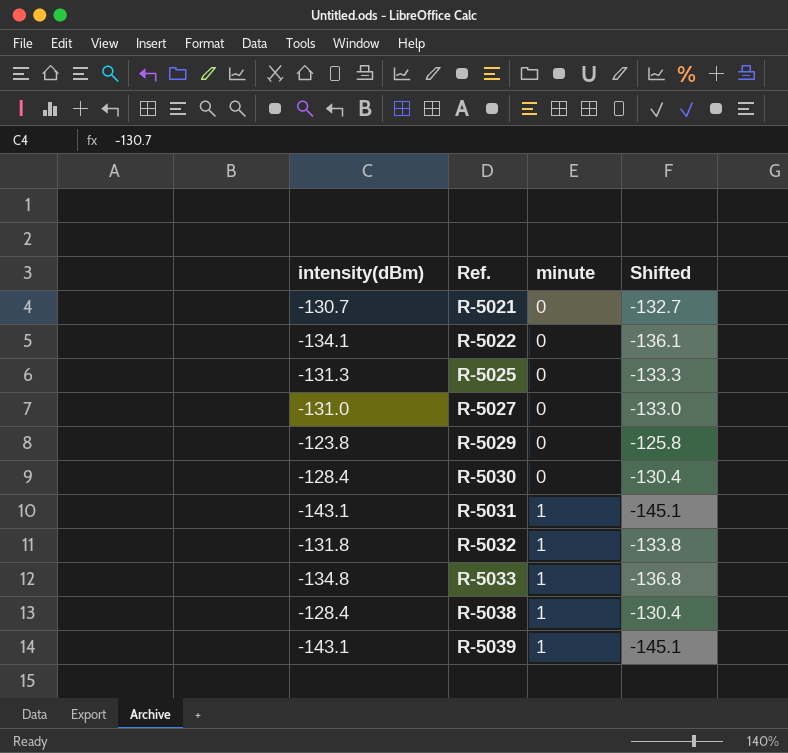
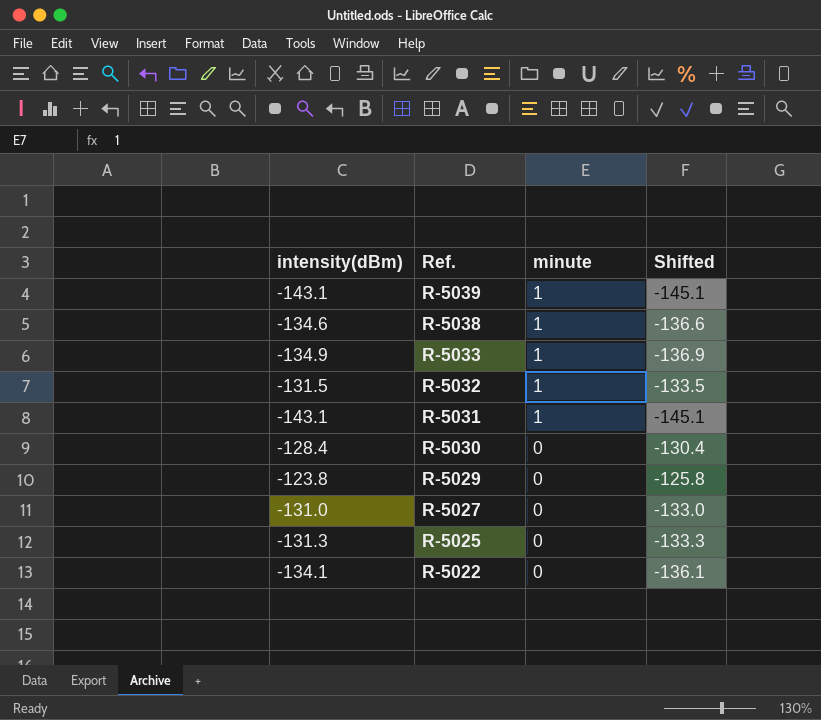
row order: Ref. ascending -> Ref. descending
row R-5021: -130.7 | 0 | -132.7 -> none
R-5038 | intensity(dBm): -128.4 -> -134.6
R-5038 | Shifted: -130.4 -> -136.6
R-5033 | intensity(dBm): -134.8 -> -134.9
R-5033 | Shifted: -136.8 -> -136.9
R-5032 | intensity(dBm): -131.8 -> -131.5
R-5032 | Shifted: -133.8 -> -133.5

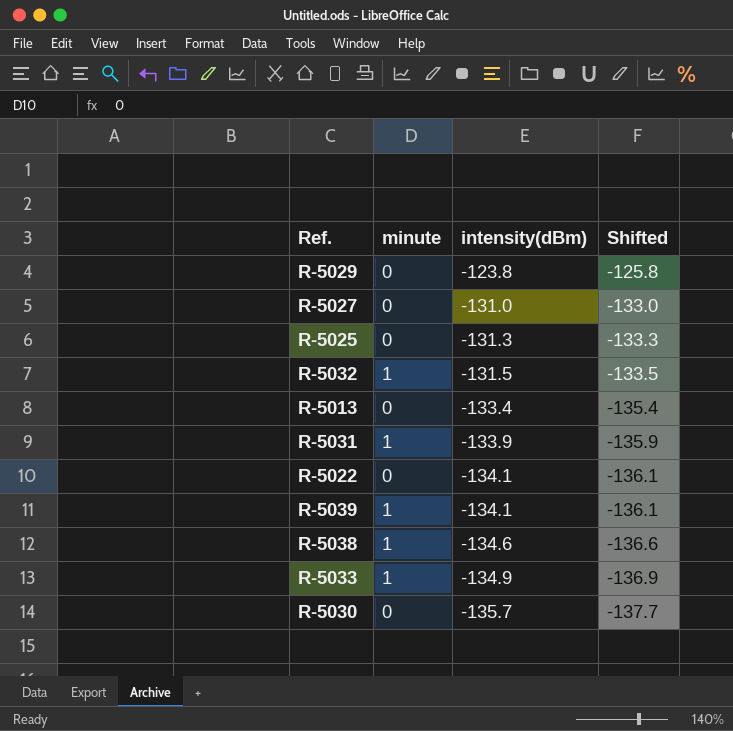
row order: Ref. descending -> intensity(dBm) descending
column intensity(dBm) | position: 1 -> 3
row R-5013: none -> 0 | -133.4 | -135.4
R-5031 | intensity(dBm): -143.1 -> -133.9
R-5031 | Shifted: -145.1 -> -135.9
R-5039 | intensity(dBm): -143.1 -> -134.1
R-5039 | Shifted: -145.1 -> -136.1
R-5030 | intensity(dBm): -128.4 -> -135.7
R-5030 | Shifted: -130.4 -> -137.7

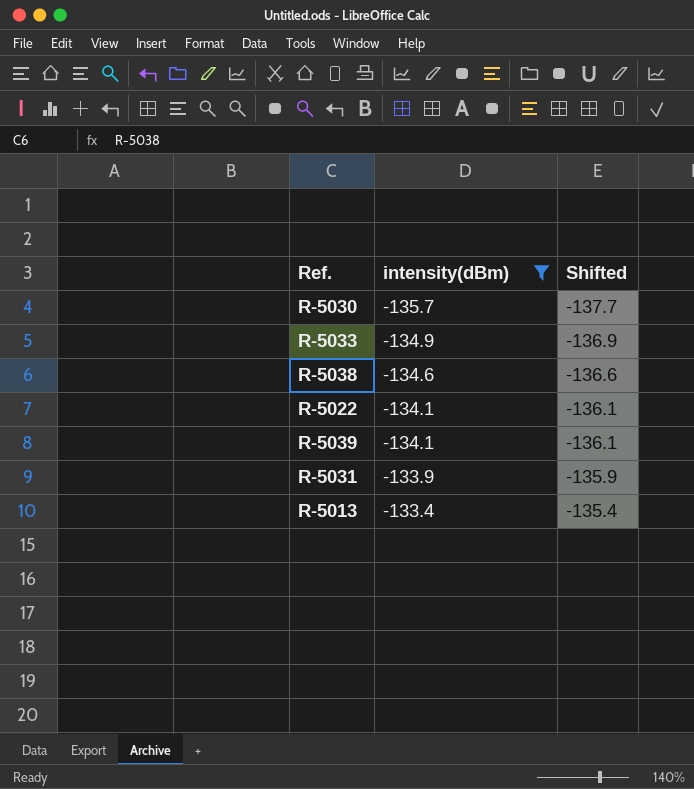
filter: none -> intensity(dBm) <= -133.4
row order: intensity(dBm) descending -> intensity(dBm) ascending
column minute | position: 2 -> none

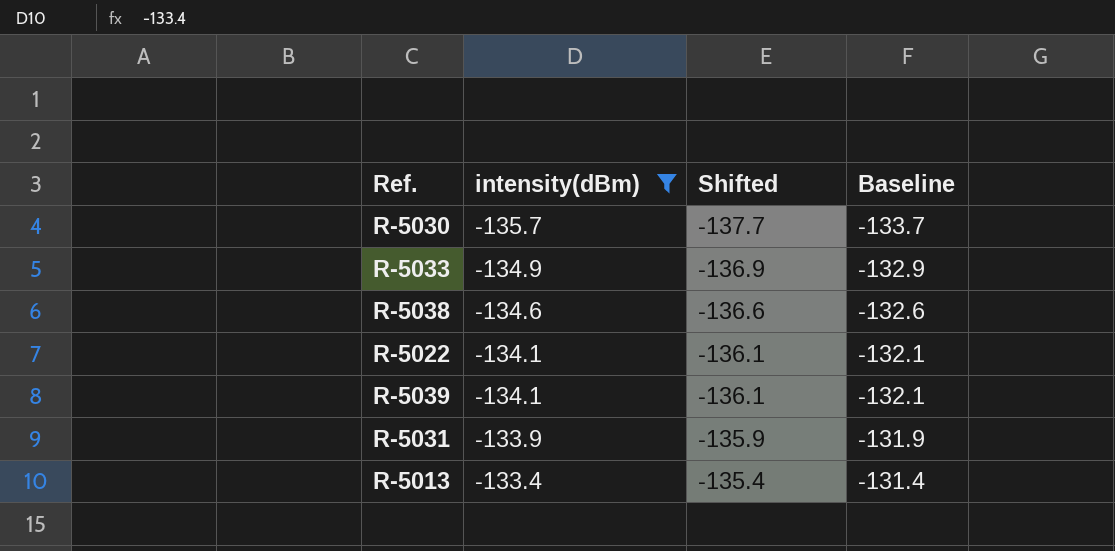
column Baseline | formula: none -> [intensity(dBm)] + 2

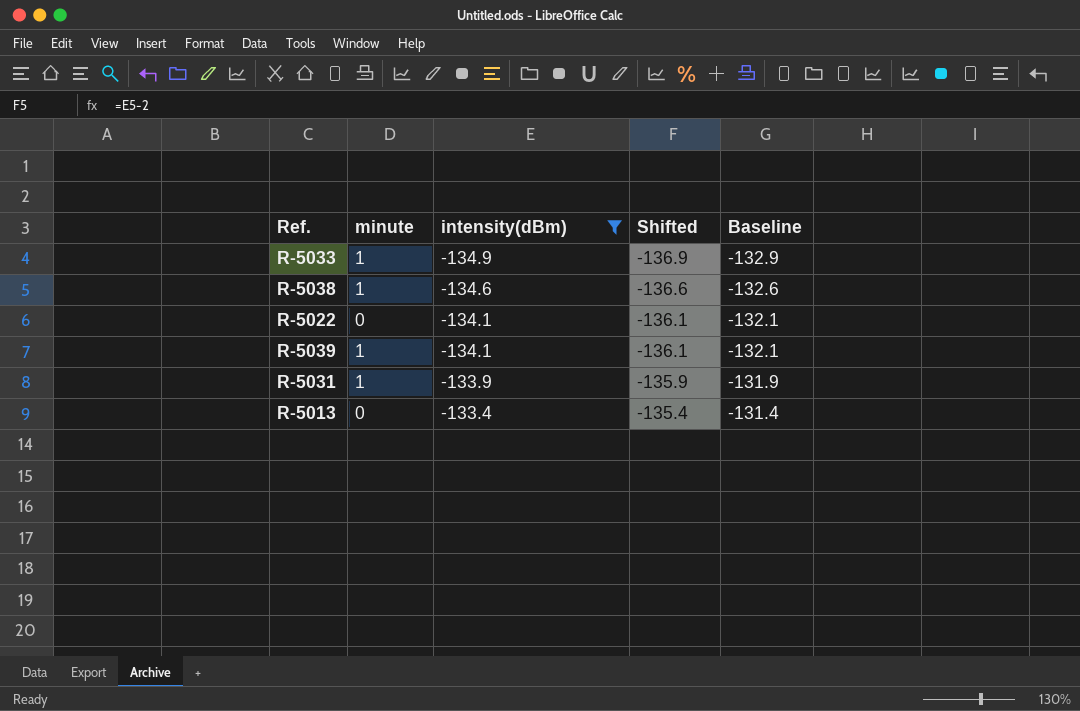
column minute | position: none -> 2
row R-5030: -135.7 | -137.7 | -133.7 -> none

